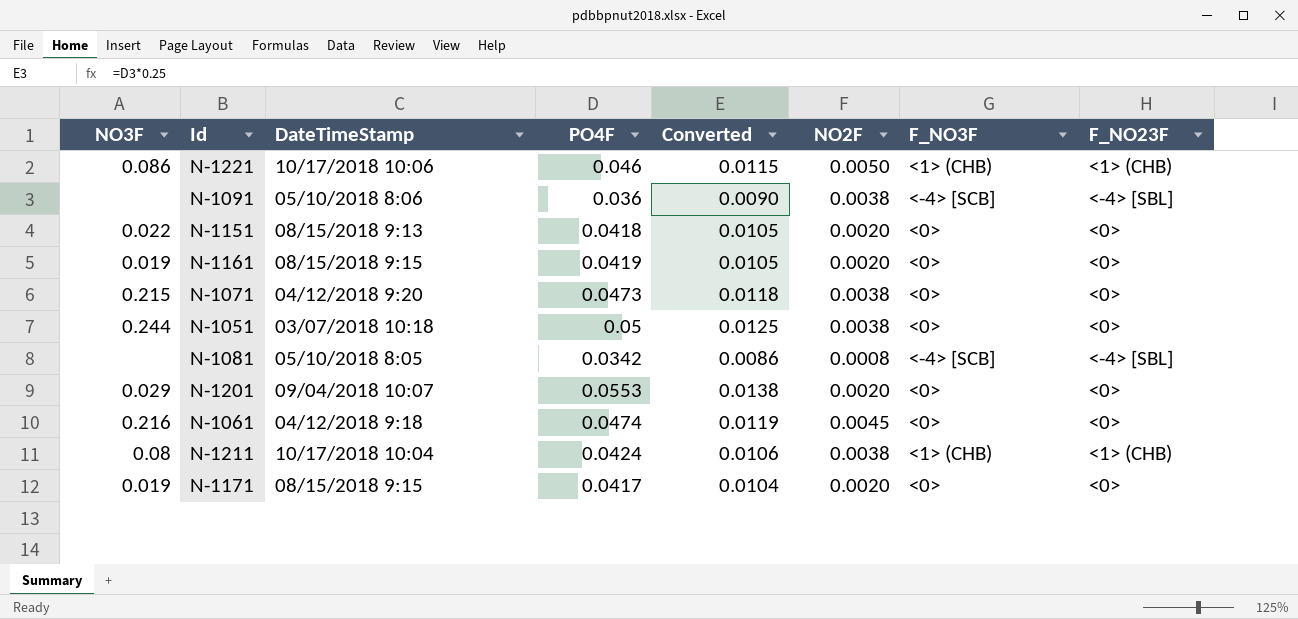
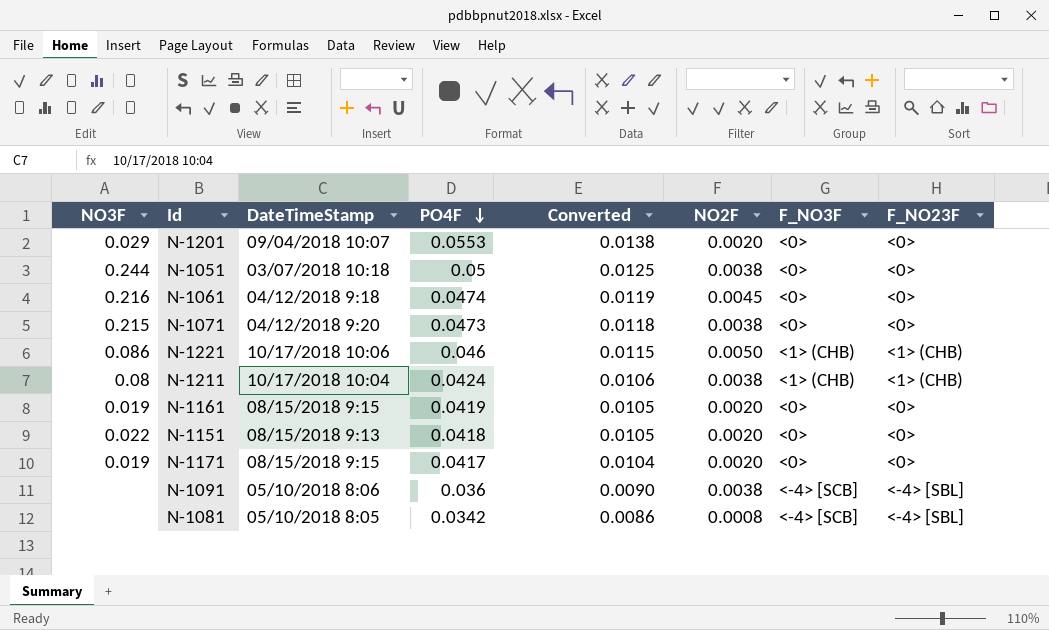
row order: none -> PO4F descending

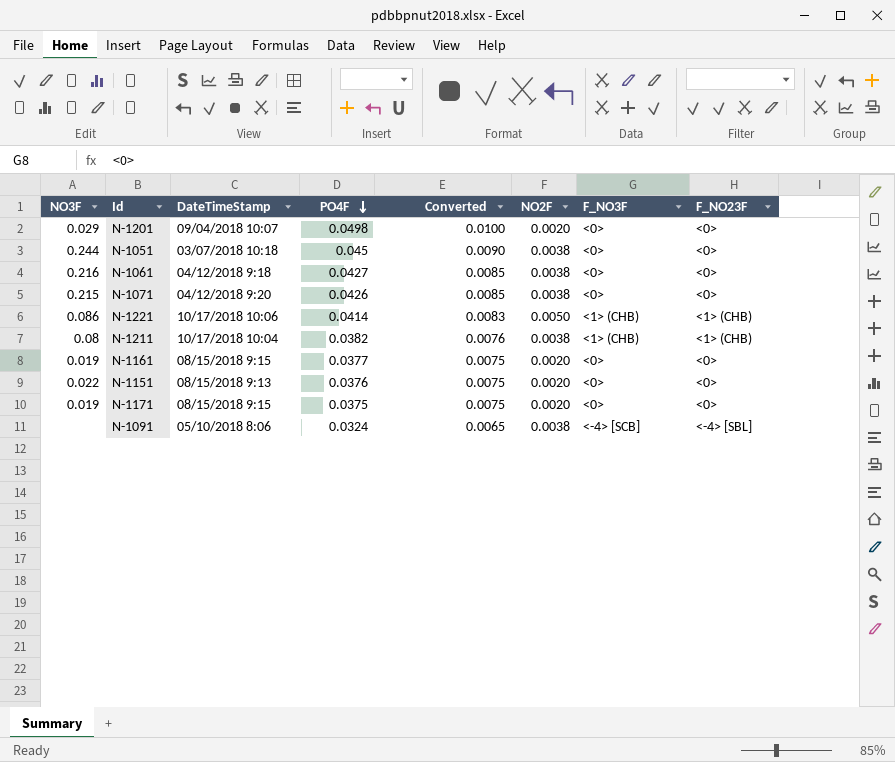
column Converted | formula: [PO4F] * 0.25 -> [PO4F] * 0.2
row N-1081: none | 05/10/2018 8:05 | 0.0342 | 0.0086 | 0.0008 | <-4> [SCB] | <-4> [SBL] -> none
N-1201 | PO4F: 0.0553 -> 0.0498
N-1051 | PO4F: 0.05 -> 0.045
N-1061 | PO4F: 0.0474 -> 0.0427
N-1061 | NO2F: 0.0045 -> 0.0038
N-1071 | PO4F: 0.0473 -> 0.0426
N-1221 | PO4F: 0.046 -> 0.0414
N-1211 | PO4F: 0.0424 -> 0.0382
N-1161 | PO4F: 0.0419 -> 0.0377
N-1151 | PO4F: 0.0418 -> 0.0376
N-1171 | PO4F: 0.0417 -> 0.0375
N-1091 | PO4F: 0.036 -> 0.0324

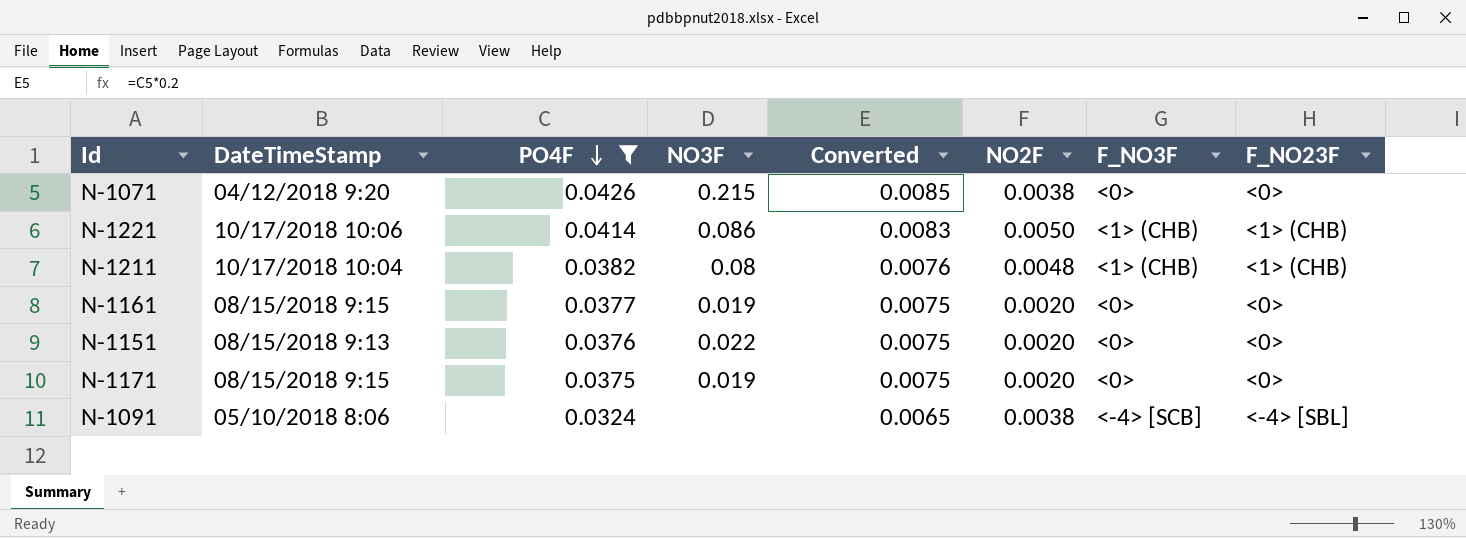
filter: none -> PO4F <= 0.0426
column NO3F | position: 1 -> 4
N-1211 | NO2F: 0.0038 -> 0.0048

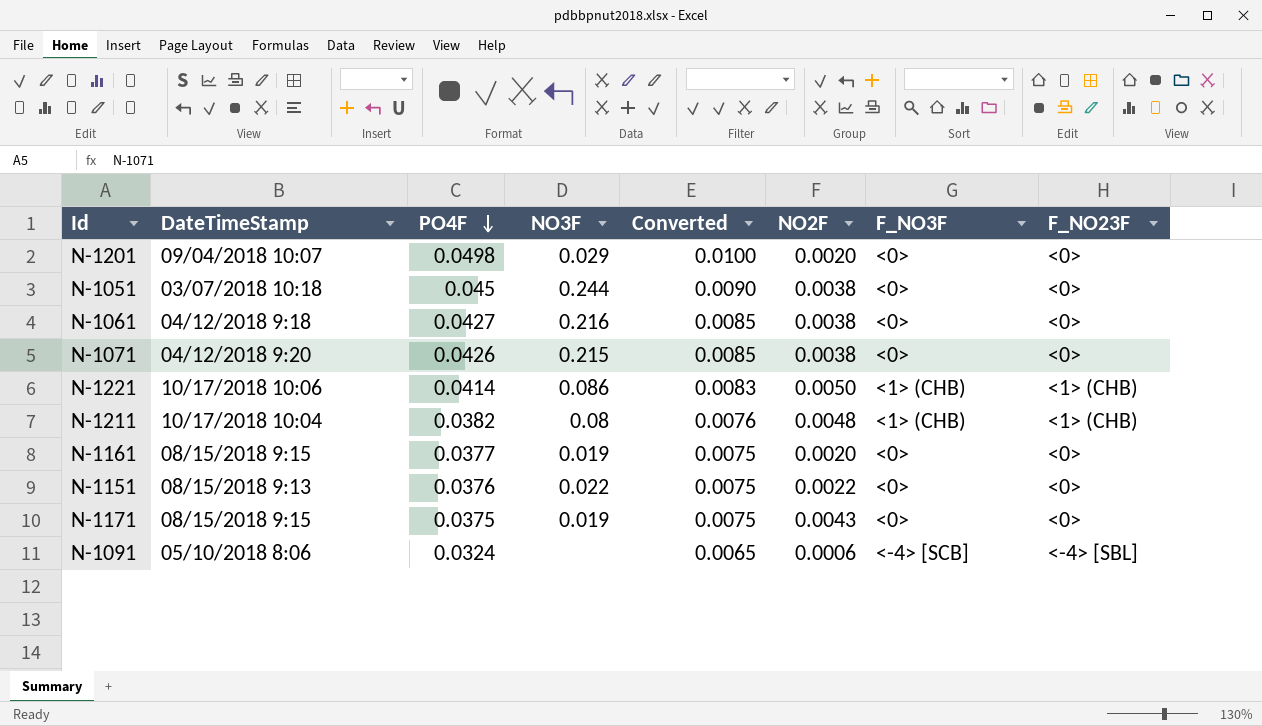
filter: PO4F <= 0.0426 -> none
N-1151 | NO2F: 0.0020 -> 0.0022
N-1171 | NO2F: 0.0020 -> 0.0043
N-1091 | NO2F: 0.0038 -> 0.0006

